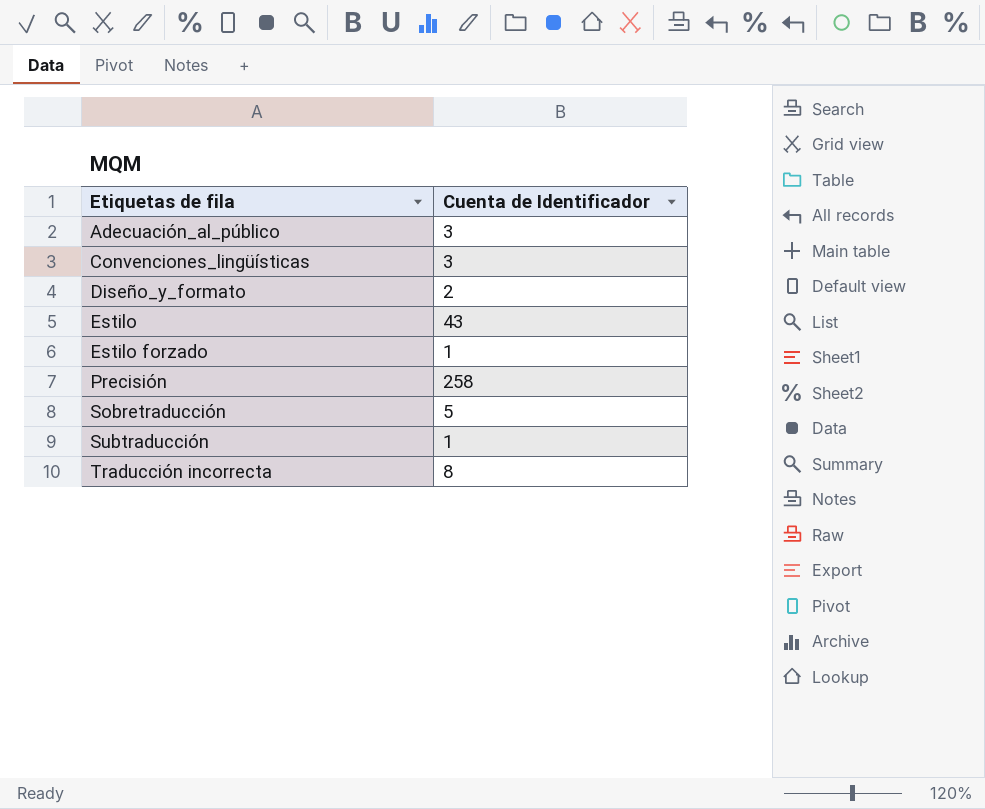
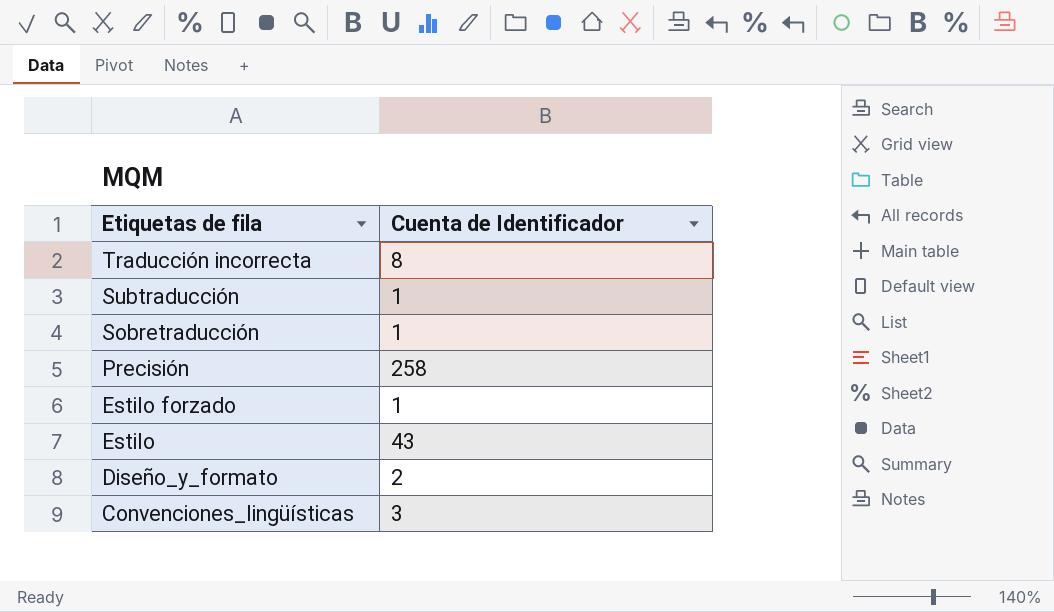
row order: Etiquetas de fila ascending -> Etiquetas de fila descending
row Adecuación_al_público: 3 -> none
Sobretraducción | Cuenta de Identificador: 5 -> 1

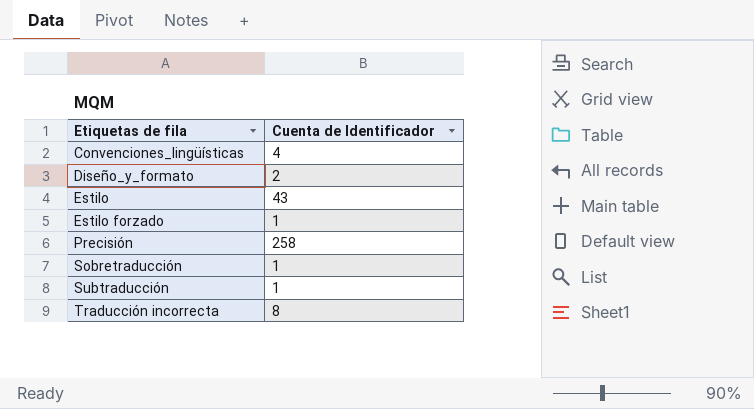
row order: Etiquetas de fila descending -> Etiquetas de fila ascending
Convenciones_lingüísticas | Cuenta de Identificador: 3 -> 4

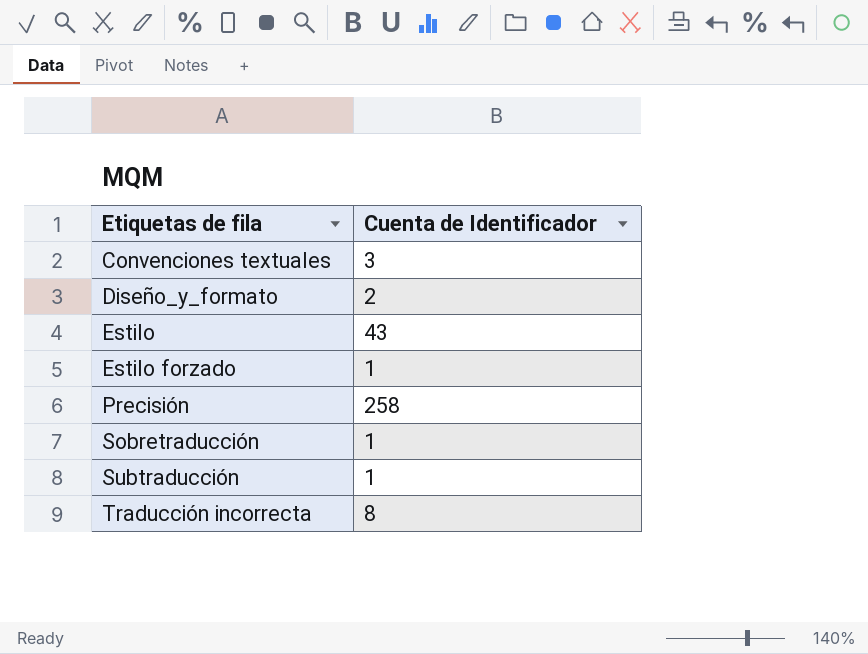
row Convenciones_lingüísticas: 4 -> none
row Convenciones textuales: none -> 3

